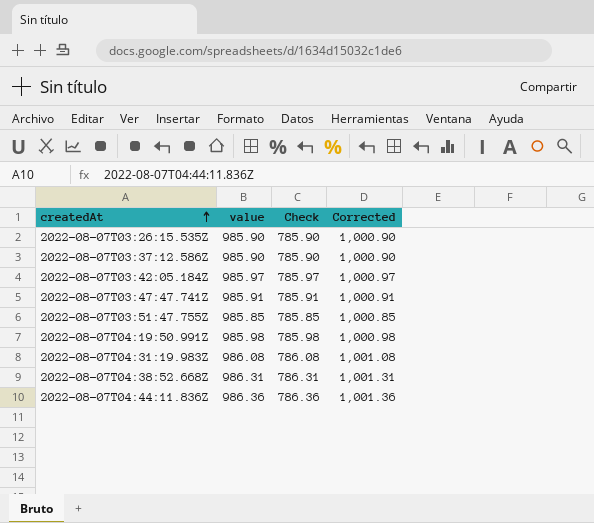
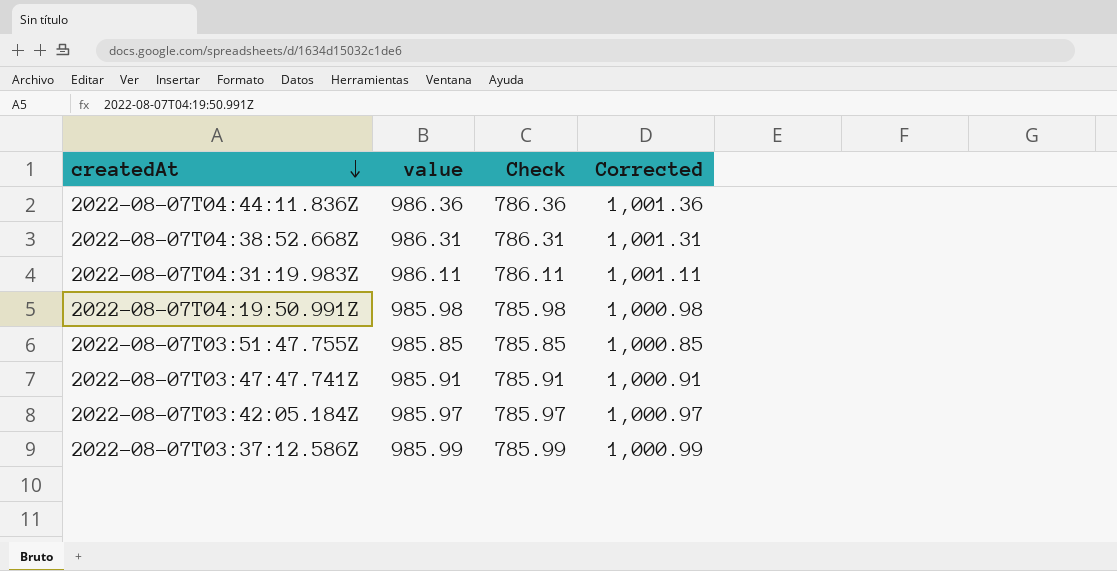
row order: createdAt ascending -> createdAt descending
row 2022-08-07T03:26:15.535Z: 985.90 | 785.90 | 1,000.90 -> none
2022-08-07T04:31:19.983Z | value: 986.08 -> 986.11
2022-08-07T04:31:19.983Z | Check: 786.08 -> 786.11
2022-08-07T04:31:19.983Z | Corrected: 1,001.08 -> 1,001.11
2022-08-07T03:37:12.586Z | value: 985.90 -> 985.99
2022-08-07T03:37:12.586Z | Check: 785.90 -> 785.99
2022-08-07T03:37:12.586Z | Corrected: 1,000.90 -> 1,000.99

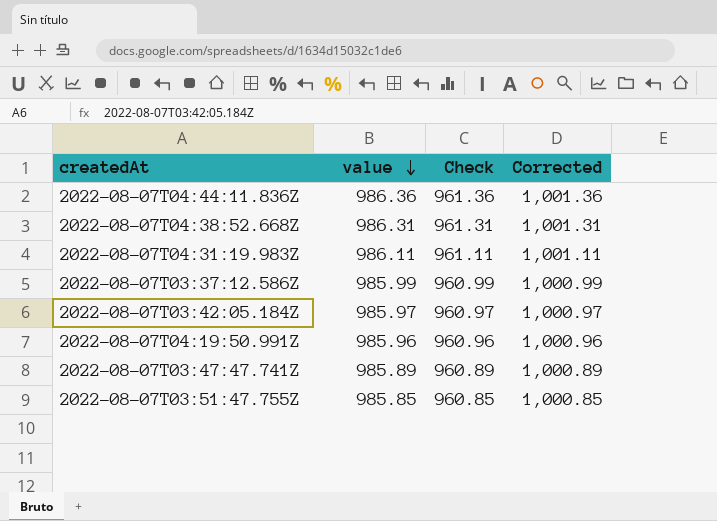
row order: createdAt descending -> value descending
column Check | formula: [value] - 200 -> [value] - 25
2022-08-07T04:19:50.991Z | value: 985.98 -> 985.96
2022-08-07T04:19:50.991Z | Corrected: 1,000.98 -> 1,000.96
2022-08-07T03:47:47.741Z | value: 985.91 -> 985.89
2022-08-07T03:47:47.741Z | Corrected: 1,000.91 -> 1,000.89

